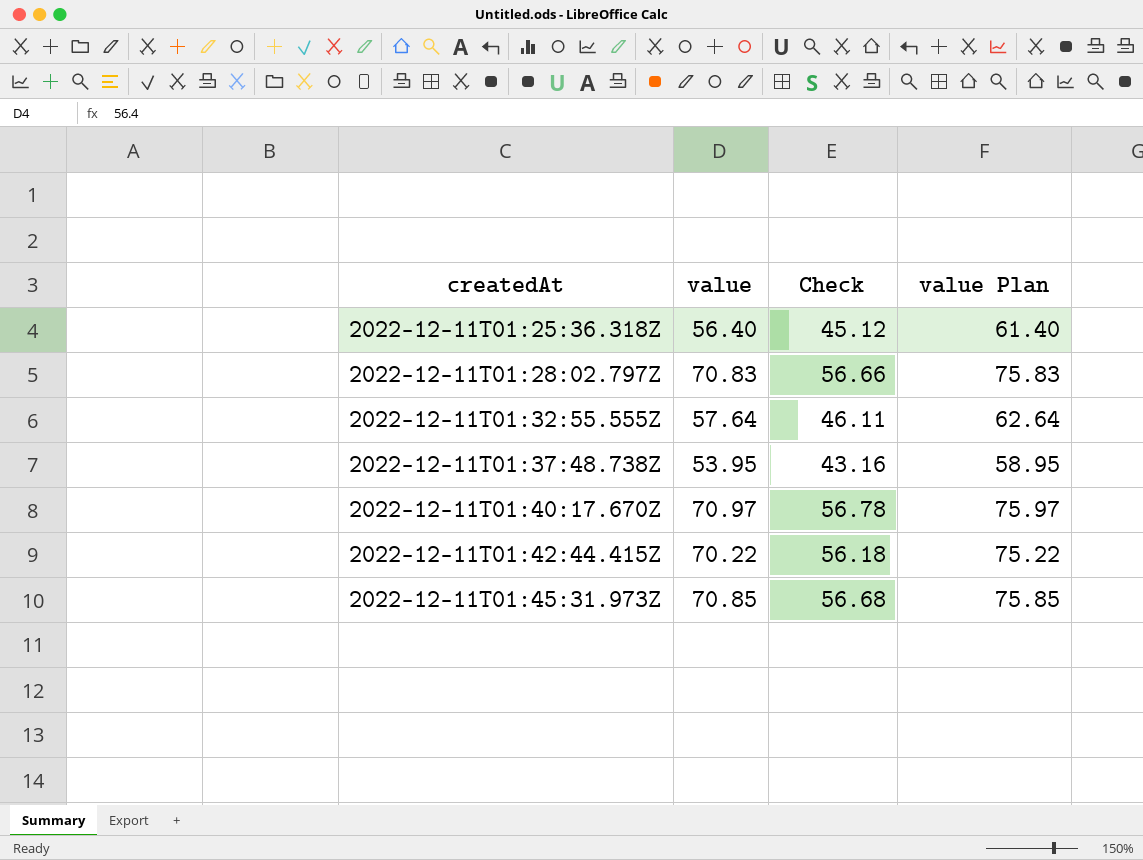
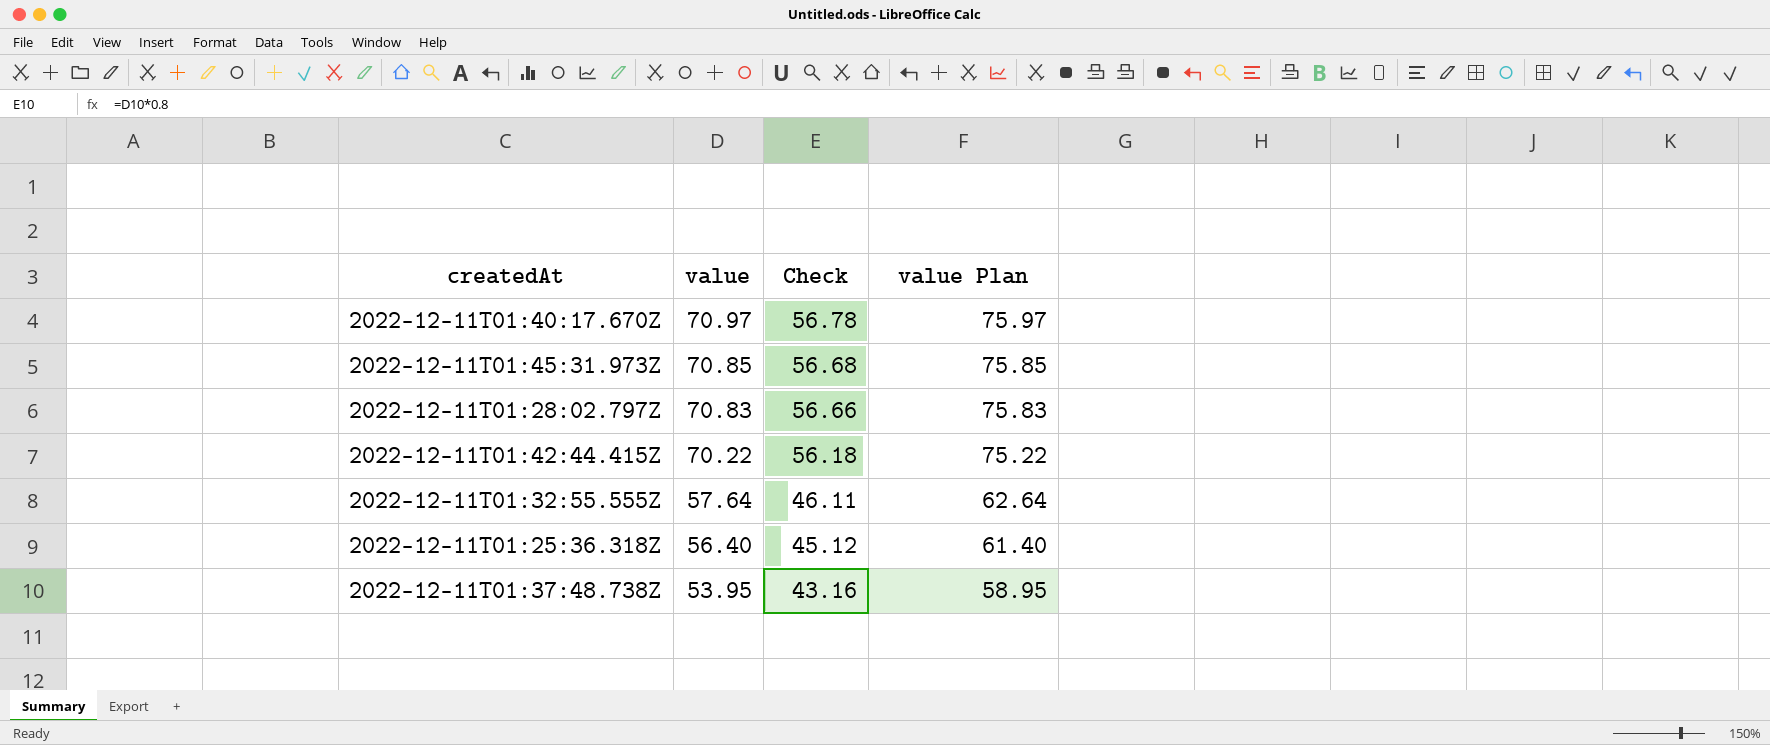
row order: createdAt ascending -> value descending

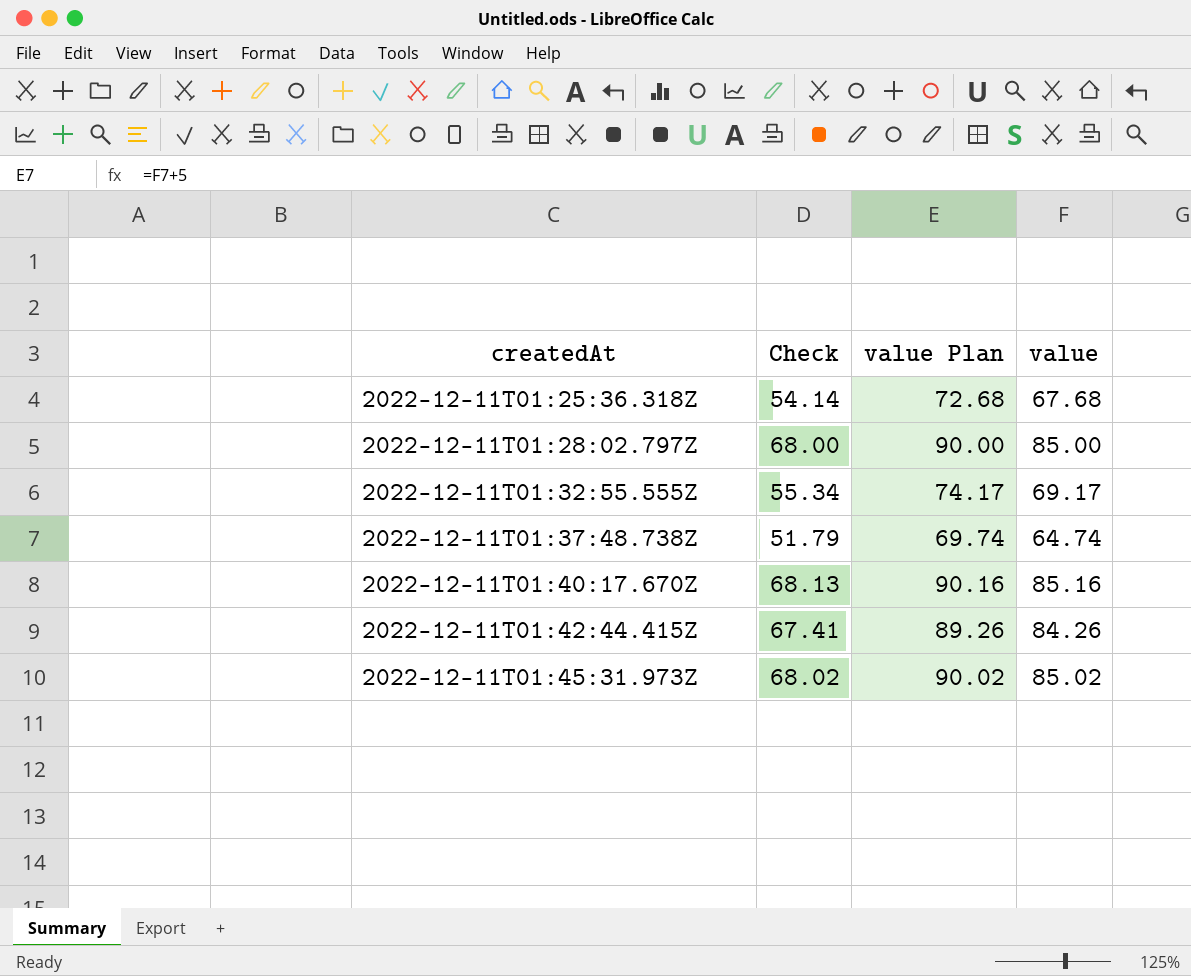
row order: value descending -> createdAt ascending
column value | position: 2 -> 4
2022-12-11T01:25:36.318Z | Check: 45.12 -> 54.14
2022-12-11T01:25:36.318Z | value Plan: 61.40 -> 72.68
2022-12-11T01:25:36.318Z | value: 56.40 -> 67.68
2022-12-11T01:28:02.797Z | Check: 56.66 -> 68.00
2022-12-11T01:28:02.797Z | value Plan: 75.83 -> 90.00
2022-12-11T01:28:02.797Z | value: 70.83 -> 85.00
2022-12-11T01:32:55.555Z | Check: 46.11 -> 55.34
2022-12-11T01:32:55.555Z | value Plan: 62.64 -> 74.17
2022-12-11T01:32:55.555Z | value: 57.64 -> 69.17
2022-12-11T01:37:48.738Z | Check: 43.16 -> 51.79
2022-12-11T01:37:48.738Z | value Plan: 58.95 -> 69.74
2022-12-11T01:37:48.738Z | value: 53.95 -> 64.74
2022-12-11T01:40:17.670Z | Check: 56.78 -> 68.13
2022-12-11T01:40:17.670Z | value Plan: 75.97 -> 90.16
2022-12-11T01:40:17.670Z | value: 70.97 -> 85.16
2022-12-11T01:42:44.415Z | Check: 56.18 -> 67.41
2022-12-11T01:42:44.415Z | value Plan: 75.22 -> 89.26
2022-12-11T01:42:44.415Z | value: 70.22 -> 84.26
2022-12-11T01:45:31.973Z | Check: 56.68 -> 68.02
2022-12-11T01:45:31.973Z | value Plan: 75.85 -> 90.02
2022-12-11T01:45:31.973Z | value: 70.85 -> 85.02

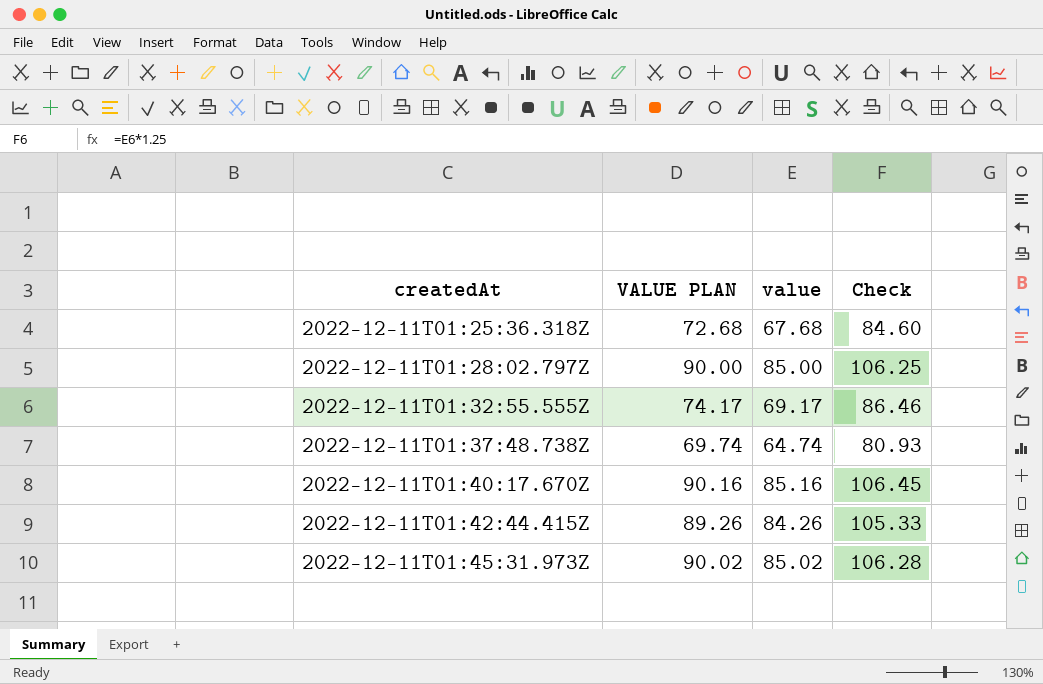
column name: value Plan -> VALUE PLAN
column Check | formula: [value] * 0.8 -> [value] * 1.25
column Check | position: 2 -> 4

